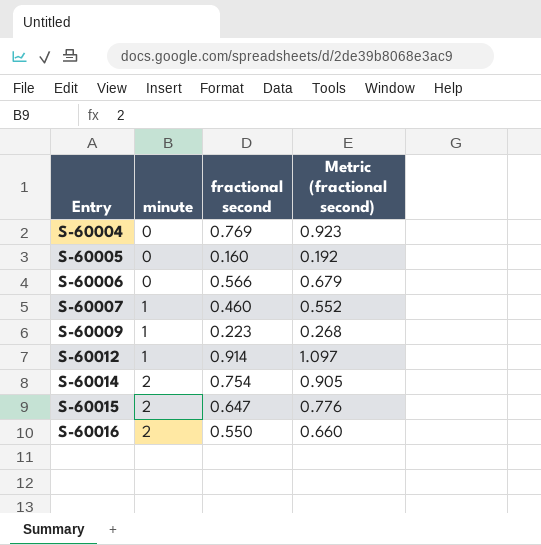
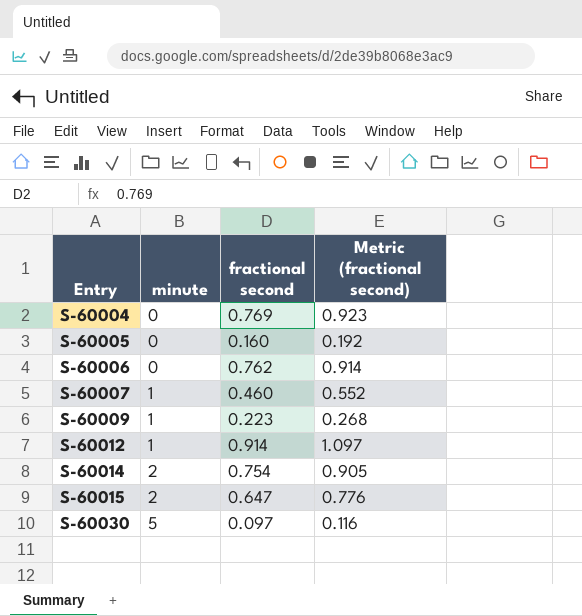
row S-60016: 2 | 0.550 | 0.660 -> none
S-60006 | fractional second: 0.566 -> 0.762
S-60006 | Metric (fractional second): 0.679 -> 0.914
row S-60030: none -> 5 | 0.097 | 0.116

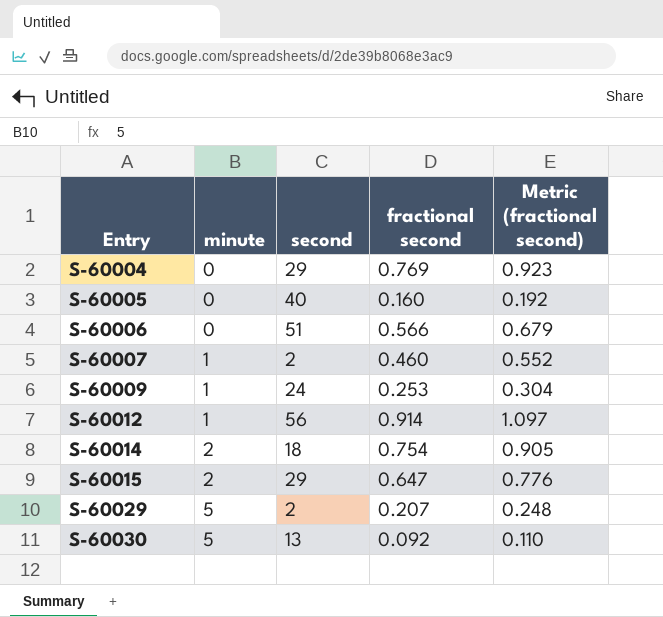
column second | position: none -> 3
S-60006 | fractional second: 0.762 -> 0.566
S-60006 | Metric (fractional second): 0.914 -> 0.679
S-60009 | fractional second: 0.223 -> 0.253
S-60009 | Metric (fractional second): 0.268 -> 0.304
row S-60029: none -> 5 | 2 | 0.207 | 0.248
S-60030 | fractional second: 0.097 -> 0.092
S-60030 | Metric (fractional second): 0.116 -> 0.110

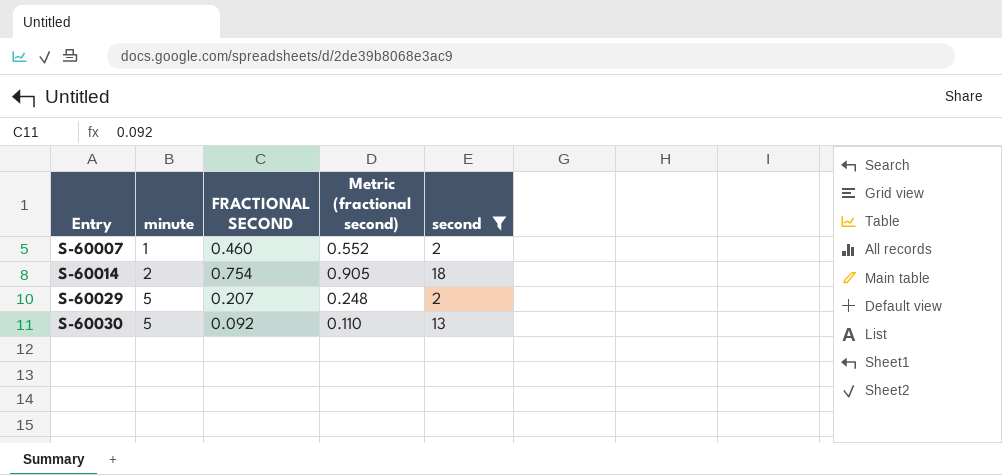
filter: none -> second <= 18
column name: fractional second -> FRACTIONAL SECOND
column second | position: 3 -> 5

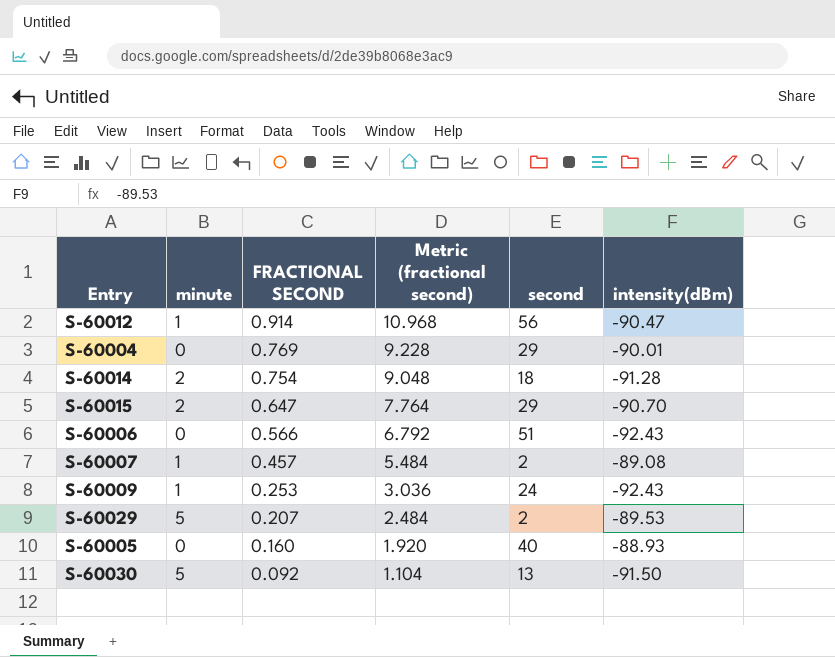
filter: second <= 18 -> none
row order: Entry ascending -> FRACTIONAL SECOND descending
column Metric (fractional second) | formula: [FRACTIONAL SECOND] * 1.2 -> [FRACTIONAL SECOND] * 12
column intensity(dBm) | position: none -> 6
S-60007 | FRACTIONAL SECOND: 0.460 -> 0.457

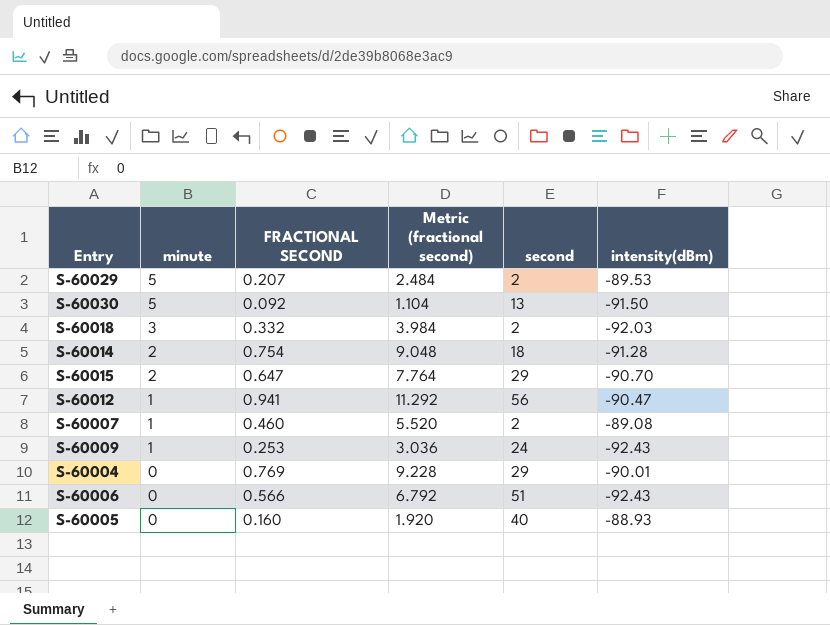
row order: FRACTIONAL SECOND descending -> minute descending
row S-60018: none -> 3 | 0.332 | 3.984 | 2 | -92.03
S-60012 | FRACTIONAL SECOND: 0.914 -> 0.941
S-60012 | Metric (fractional second): 10.968 -> 11.292
S-60007 | FRACTIONAL SECOND: 0.457 -> 0.460
S-60007 | Metric (fractional second): 5.484 -> 5.520

